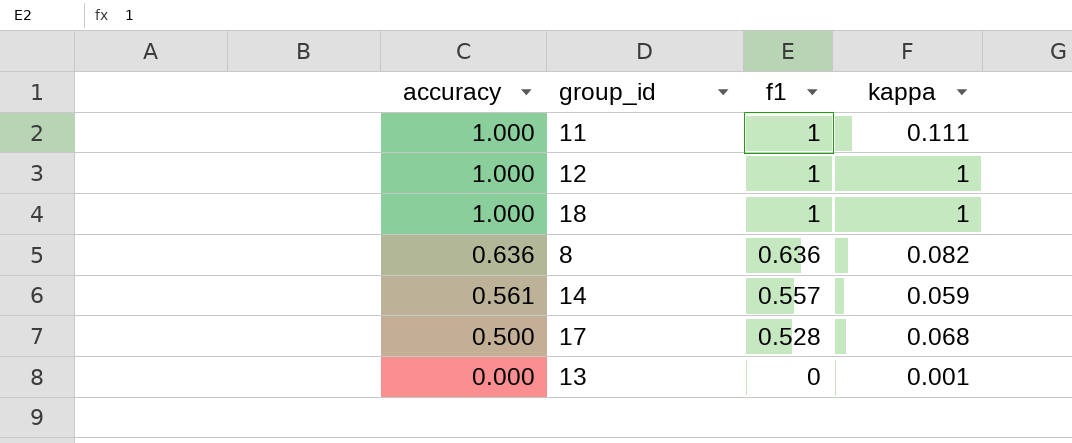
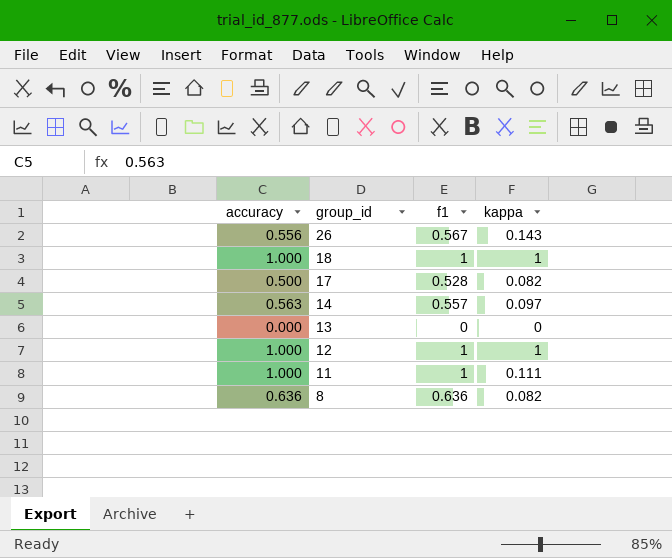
row order: accuracy descending -> group_id descending
row 26: none -> 0.556 | 0.567 | 0.143
17 | kappa: 0.068 -> 0.082
14 | accuracy: 0.561 -> 0.563
14 | kappa: 0.059 -> 0.097
13 | kappa: 0.001 -> 0

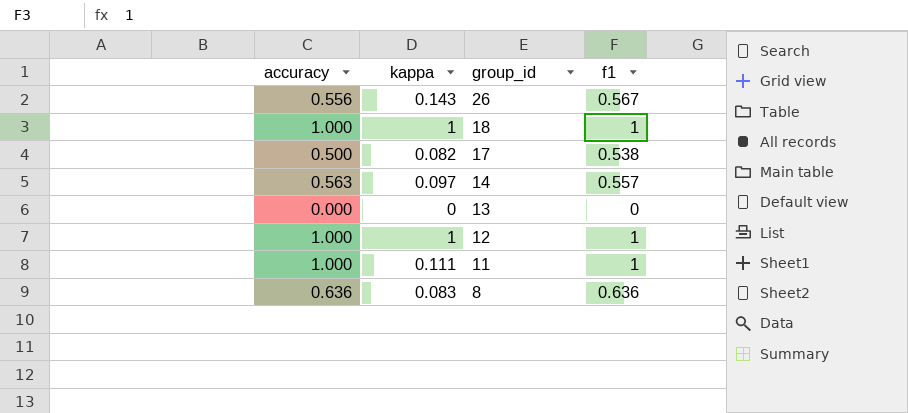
column kappa | position: 4 -> 2
17 | f1: 0.528 -> 0.538
8 | kappa: 0.082 -> 0.083

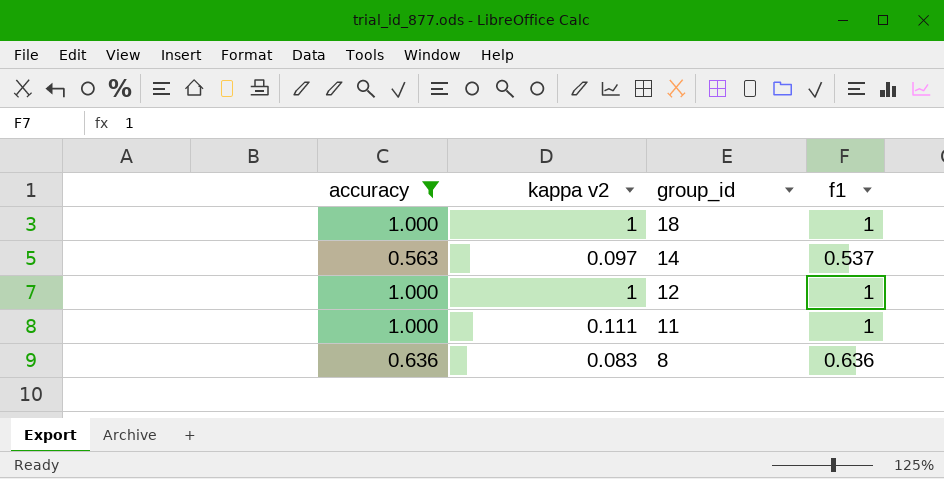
filter: none -> accuracy >= 0.563
column name: kappa -> kappa v2
14 | f1: 0.557 -> 0.537

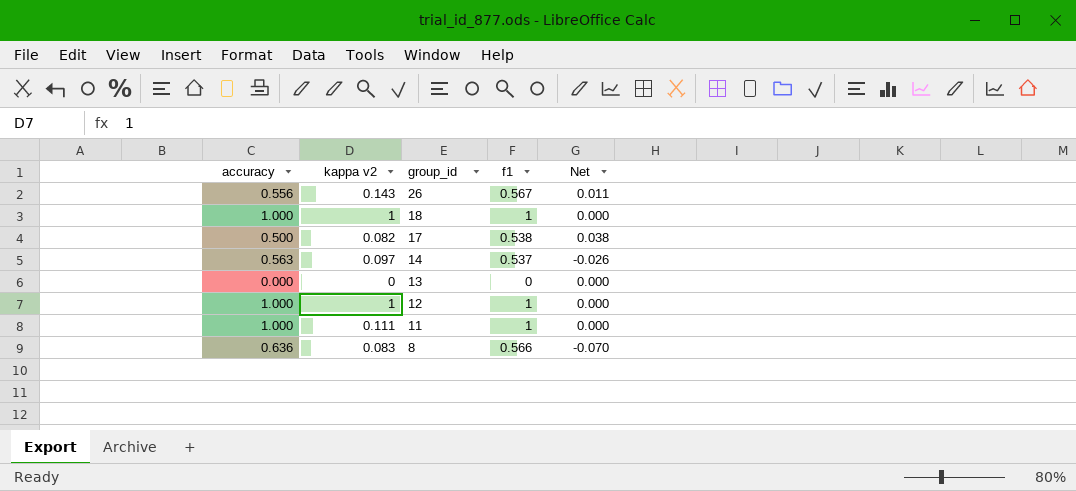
filter: accuracy >= 0.563 -> none
column Net | formula: none -> [f1] - [accuracy]
8 | f1: 0.636 -> 0.566

